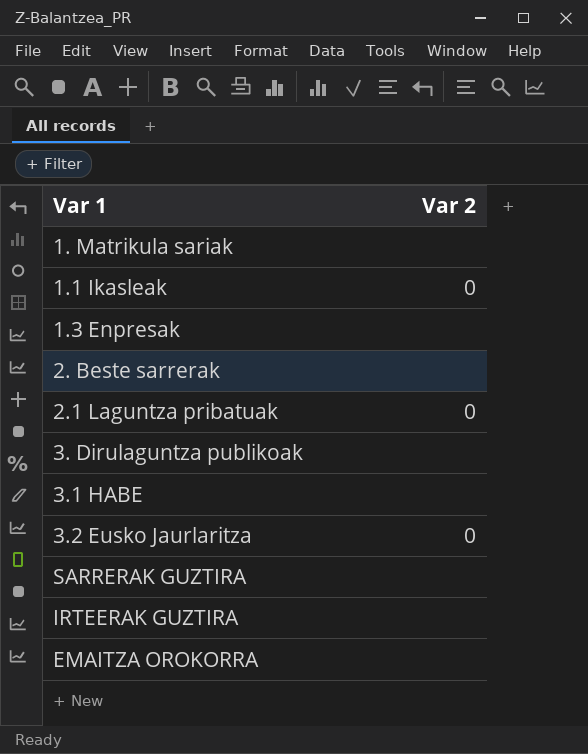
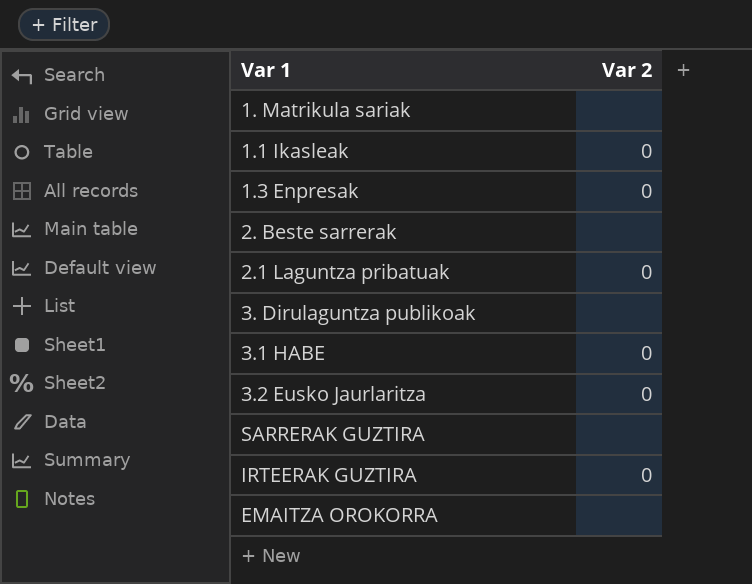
1.3 Enpresak | Var 2: none -> 0
3.1 HABE | Var 2: none -> 0
IRTEERAK GUZTIRA | Var 2: none -> 0

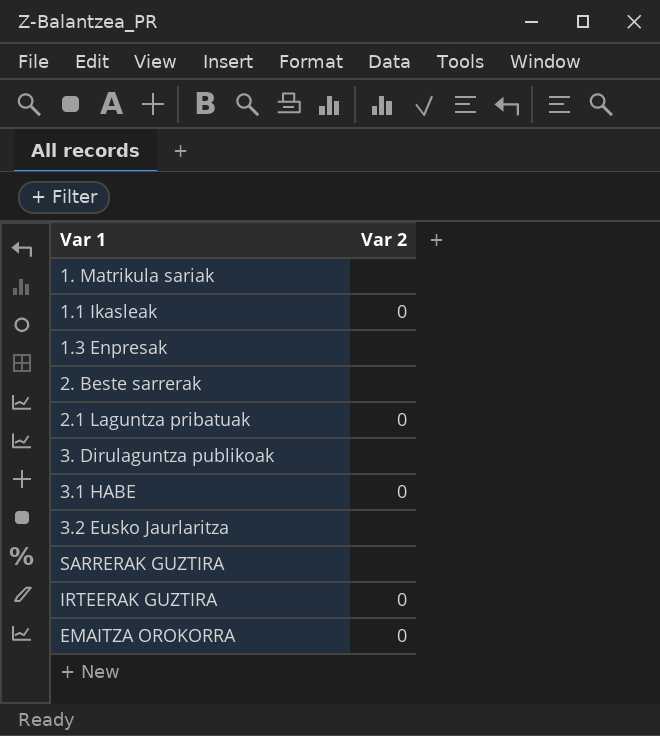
1.3 Enpresak | Var 2: 0 -> none
3.2 Eusko Jaurlaritza | Var 2: 0 -> none
EMAITZA OROKORRA | Var 2: none -> 0

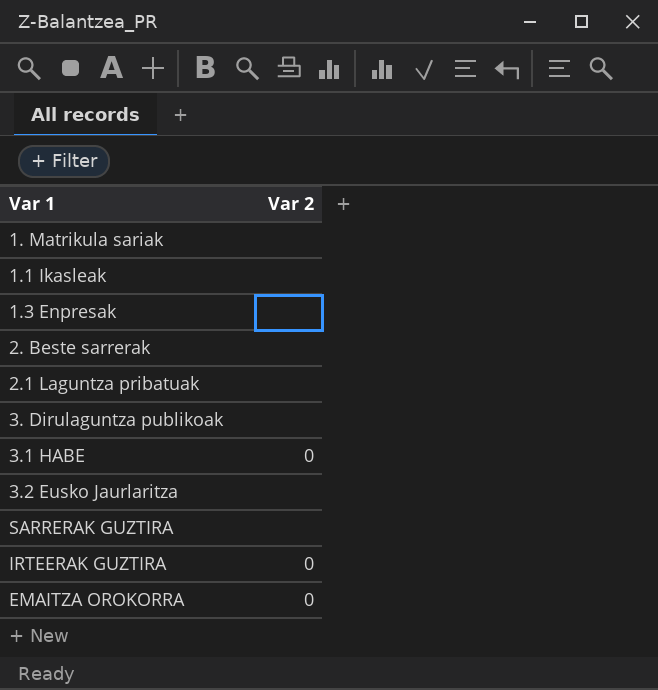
1.1 Ikasleak | Var 2: 0 -> none
2.1 Laguntza pribatuak | Var 2: 0 -> none

